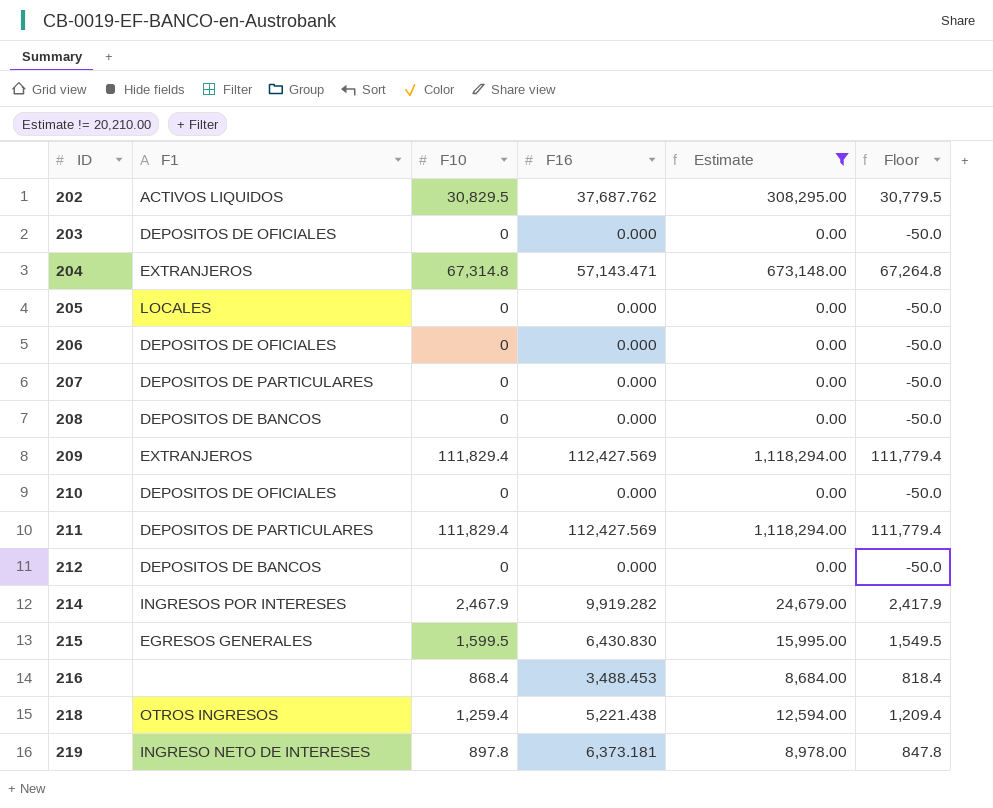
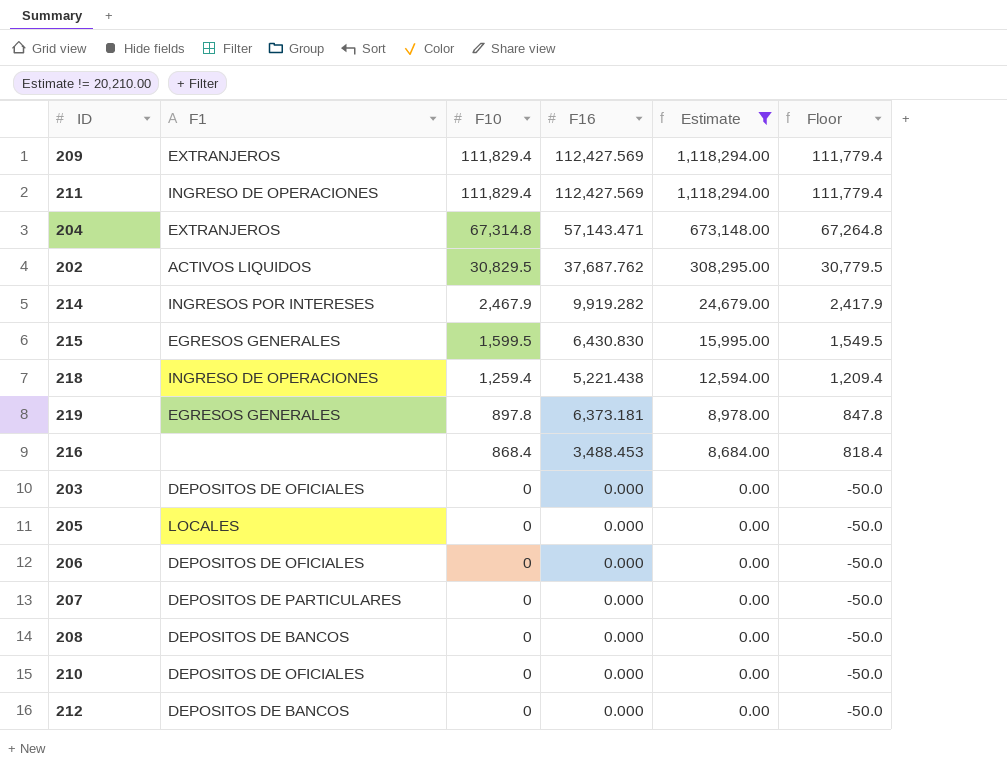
row order: ID ascending -> F10 descending
211 | F1: DEPOSITOS DE PARTICULARES -> INGRESO DE OPERACIONES
218 | F1: OTROS INGRESOS -> INGRESO DE OPERACIONES
219 | F1: INGRESO NETO DE INTERESES -> EGRESOS GENERALES

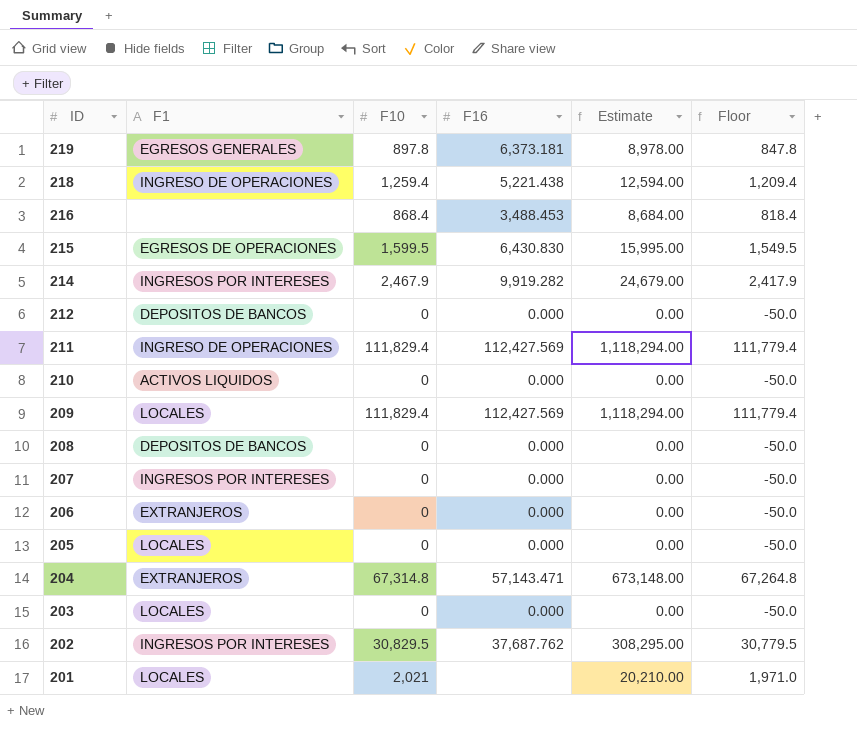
filter: Estimate != 20,210.00 -> none
row order: F10 descending -> ID descending
215 | F1: EGRESOS GENERALES -> EGRESOS DE OPERACIONES
210 | F1: DEPOSITOS DE OFICIALES -> ACTIVOS LIQUIDOS
209 | F1: EXTRANJEROS -> LOCALES
207 | F1: DEPOSITOS DE PARTICULARES -> INGRESOS POR INTERESES
206 | F1: DEPOSITOS DE OFICIALES -> EXTRANJEROS
203 | F1: DEPOSITOS DE OFICIALES -> LOCALES
202 | F1: ACTIVOS LIQUIDOS -> INGRESOS POR INTERESES

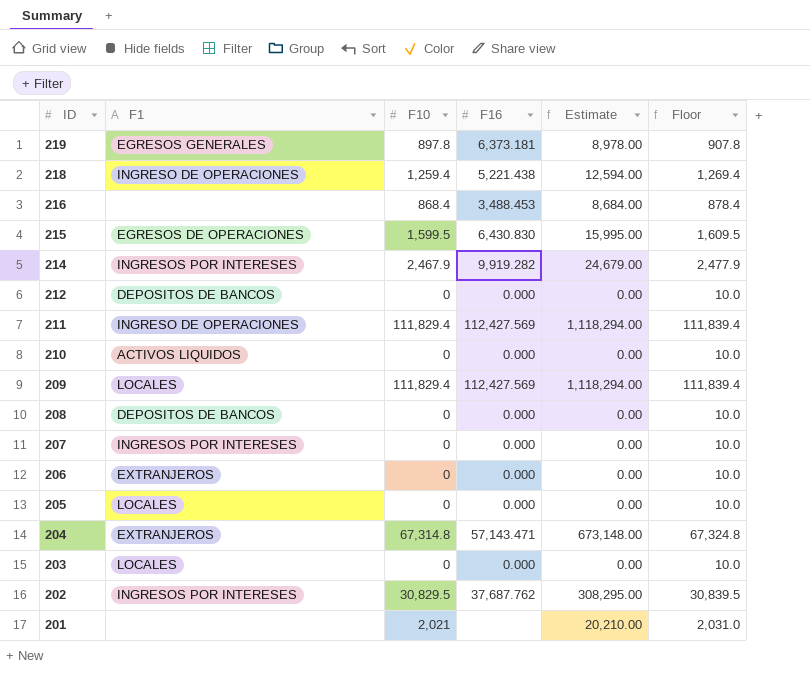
column Floor | formula: [F10] - 50 -> [F10] + 10
201 | F1: LOCALES -> none

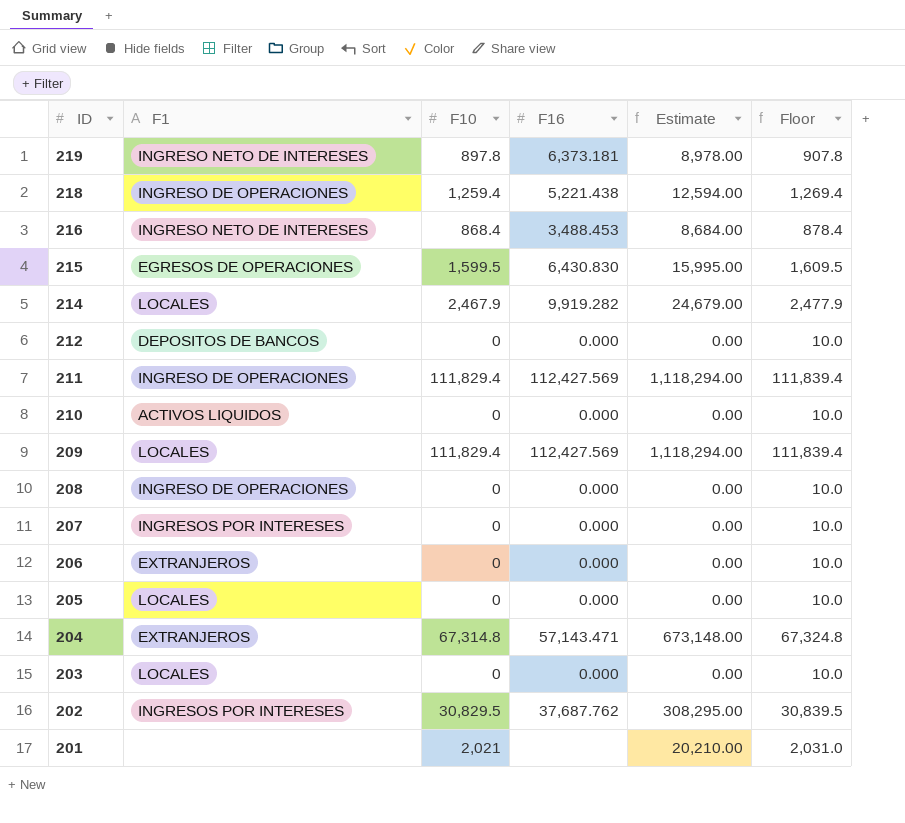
219 | F1: EGRESOS GENERALES -> INGRESO NETO DE INTERESES
216 | F1: none -> INGRESO NETO DE INTERESES
214 | F1: INGRESOS POR INTERESES -> LOCALES
208 | F1: DEPOSITOS DE BANCOS -> INGRESO DE OPERACIONES

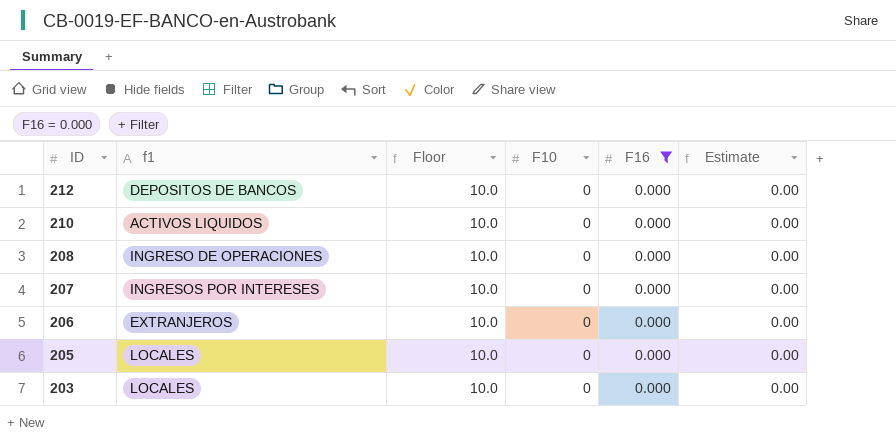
filter: none -> F16 = 0.000
column name: F1 -> f1
column Floor | position: 6 -> 3

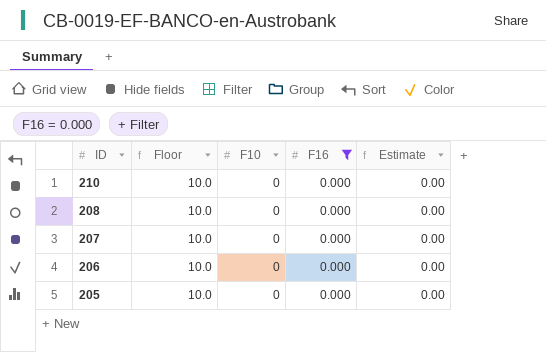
column f1 | position: 2 -> none
row 212: DEPOSITOS DE BANCOS | 10.0 | 0 | 0.000 | 0.00 -> none
row 203: LOCALES | 10.0 | 0 | 0.000 | 0.00 -> none

